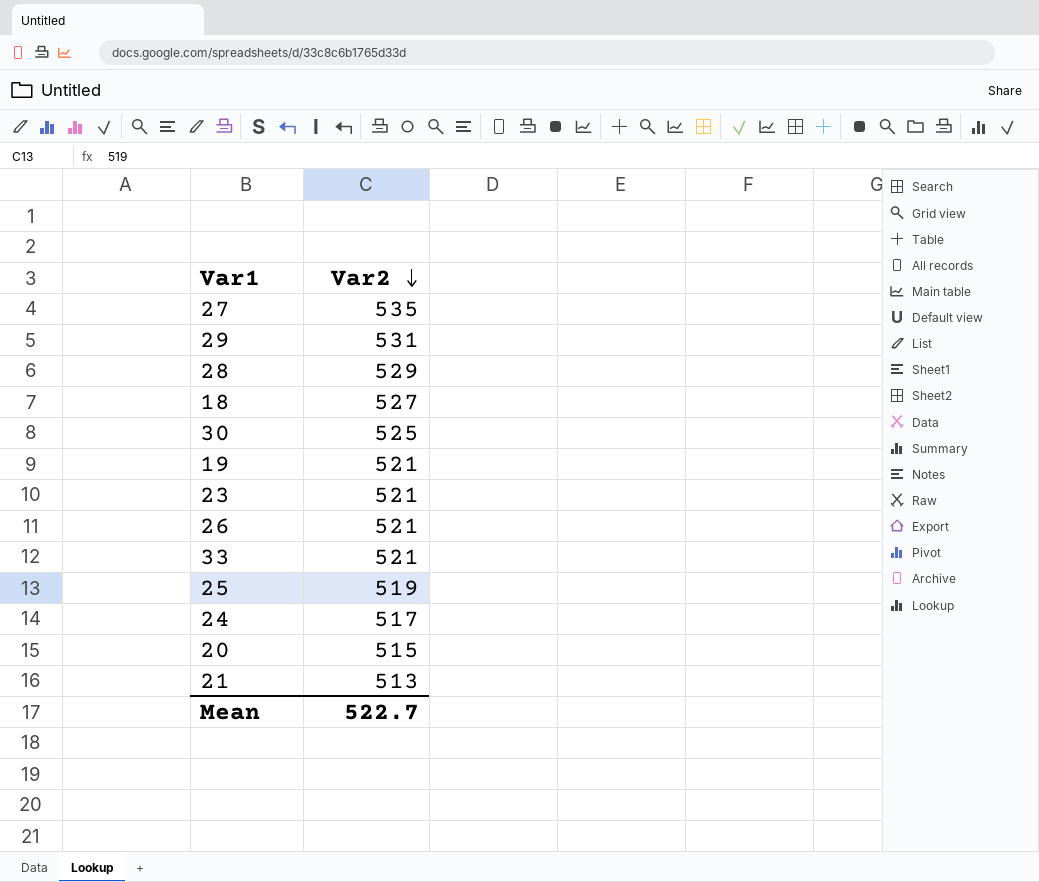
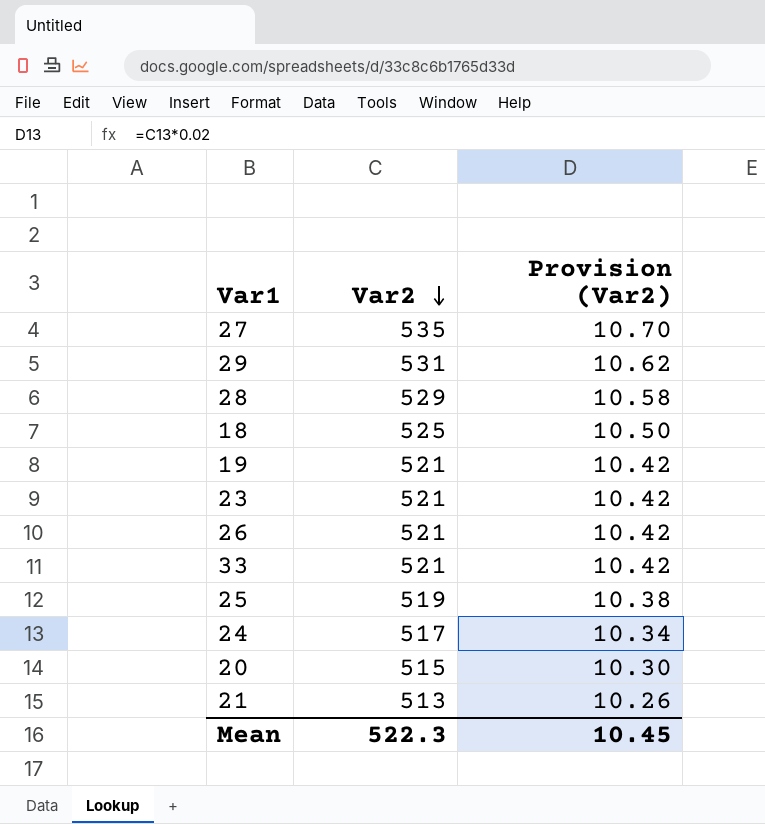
column Provision (Var2) | formula: none -> [Var2] * 0.02
row 30: 525 -> none
18 | Var2: 527 -> 525
Mean | Var2: 522.7 -> 522.3

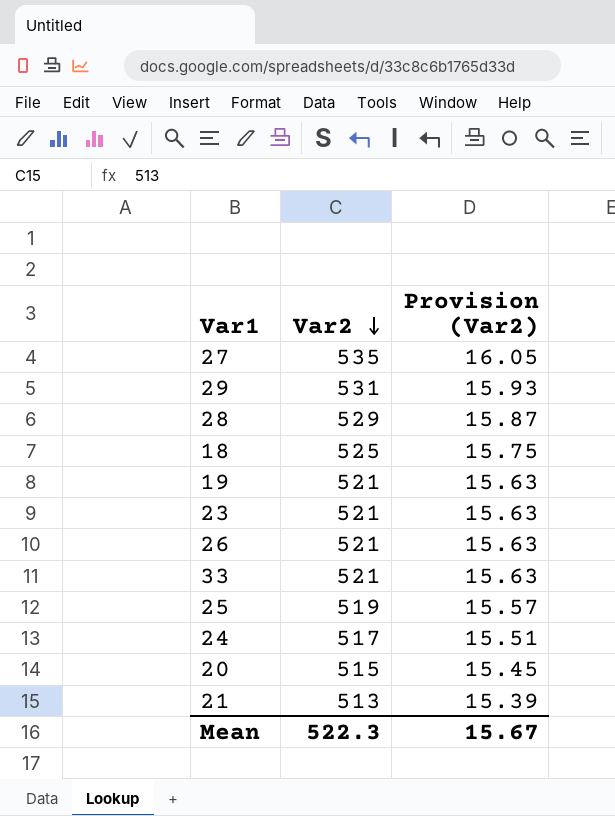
column Provision (Var2) | formula: [Var2] * 0.02 -> [Var2] * 0.03
Mean | Provision (Var2): 10.45 -> 15.67

